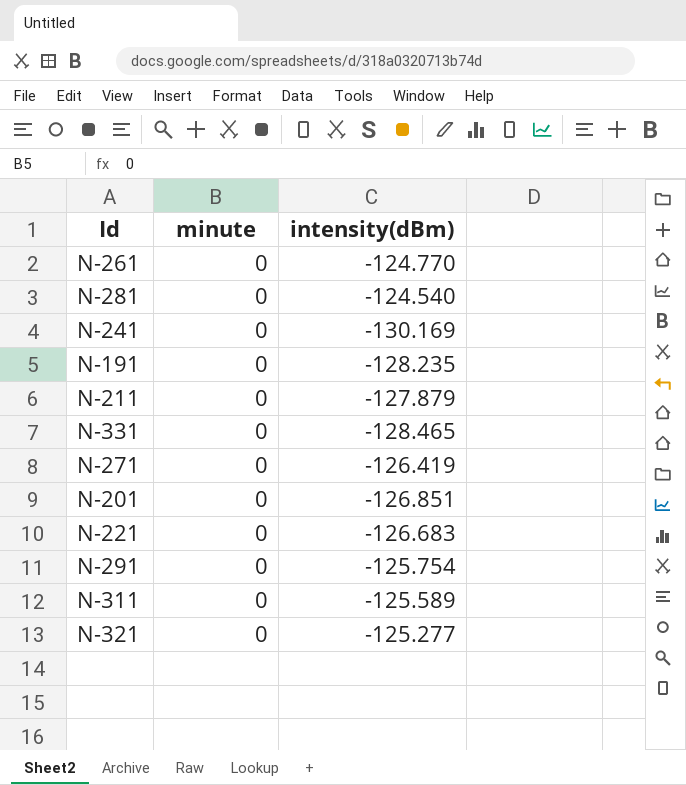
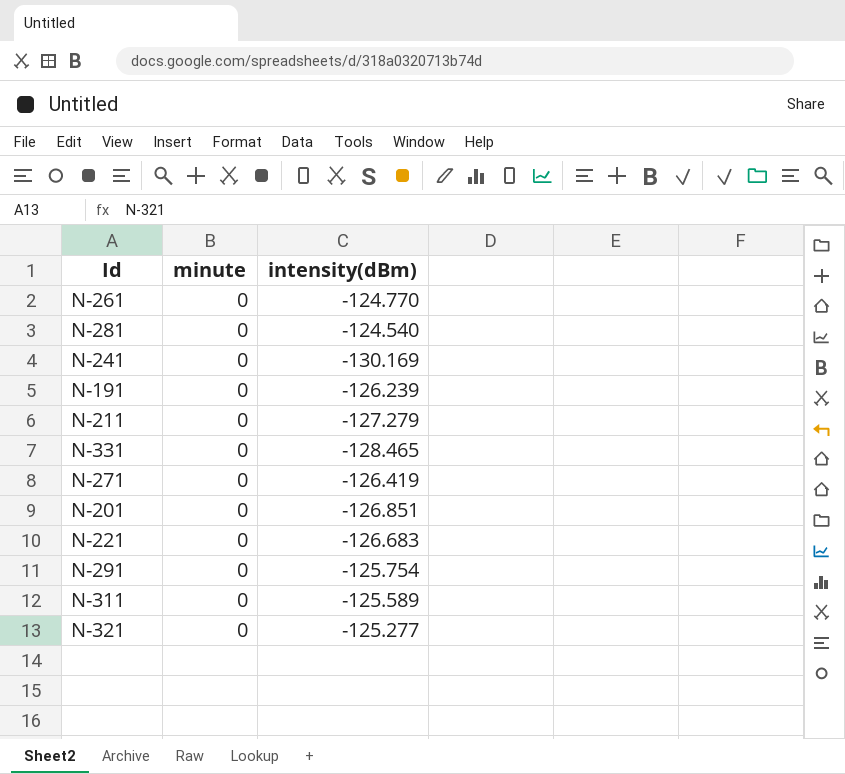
N-191 | intensity(dBm): -128.235 -> -126.239
N-211 | intensity(dBm): -127.879 -> -127.279

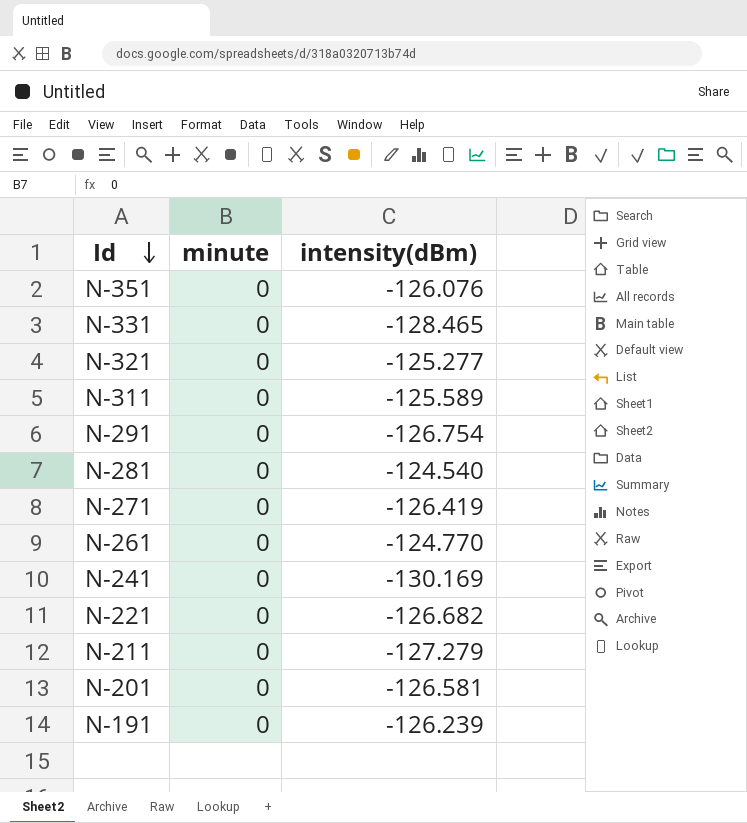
row order: none -> Id descending
row N-351: none -> 0 | -126.076
N-291 | intensity(dBm): -125.754 -> -126.754
N-221 | intensity(dBm): -126.683 -> -126.682
N-201 | intensity(dBm): -126.851 -> -126.581

